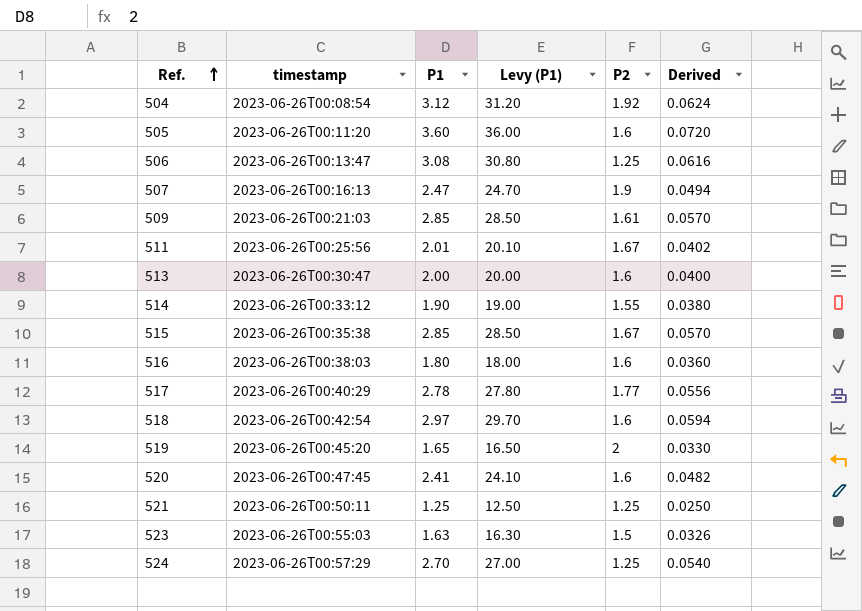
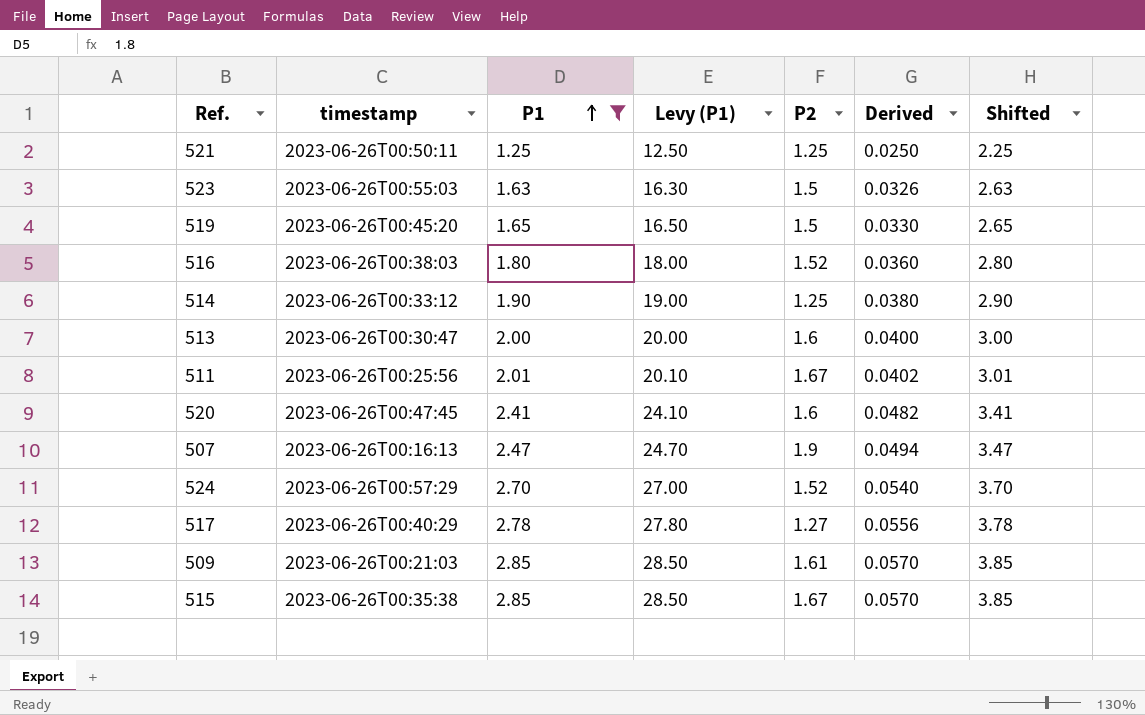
filter: none -> P1 <= 2.85
row order: Ref. ascending -> P1 ascending
column Shifted | formula: none -> [P1] + 1
519 | P2: 2 -> 1.5
516 | P2: 1.6 -> 1.52
514 | P2: 1.55 -> 1.25
524 | P2: 1.25 -> 1.52
517 | P2: 1.77 -> 1.27

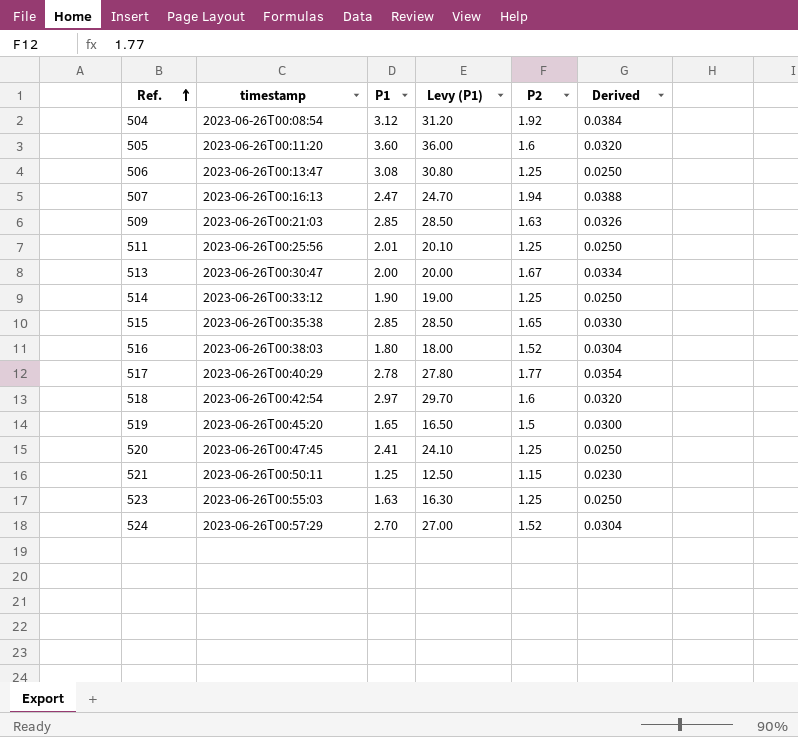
filter: P1 <= 2.85 -> none
row order: P1 ascending -> Ref. ascending
column Shifted | formula: [P1] + 1 -> none
column Derived | formula: [P1] * 0.02 -> [P2] * 0.02
507 | P2: 1.9 -> 1.94
509 | P2: 1.61 -> 1.63
511 | P2: 1.67 -> 1.25
513 | P2: 1.6 -> 1.67
515 | P2: 1.67 -> 1.65
517 | P2: 1.27 -> 1.77
520 | P2: 1.6 -> 1.25
521 | P2: 1.25 -> 1.15
523 | P2: 1.5 -> 1.25

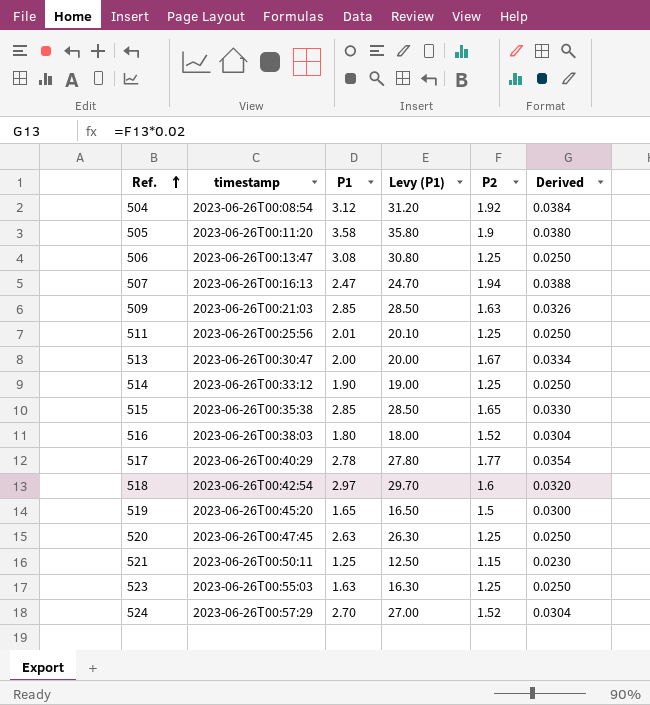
505 | P1: 3.60 -> 3.58
505 | Levy (P1): 36.00 -> 35.80
505 | P2: 1.6 -> 1.9
505 | Derived: 0.0320 -> 0.0380
520 | P1: 2.41 -> 2.63
520 | Levy (P1): 24.10 -> 26.30

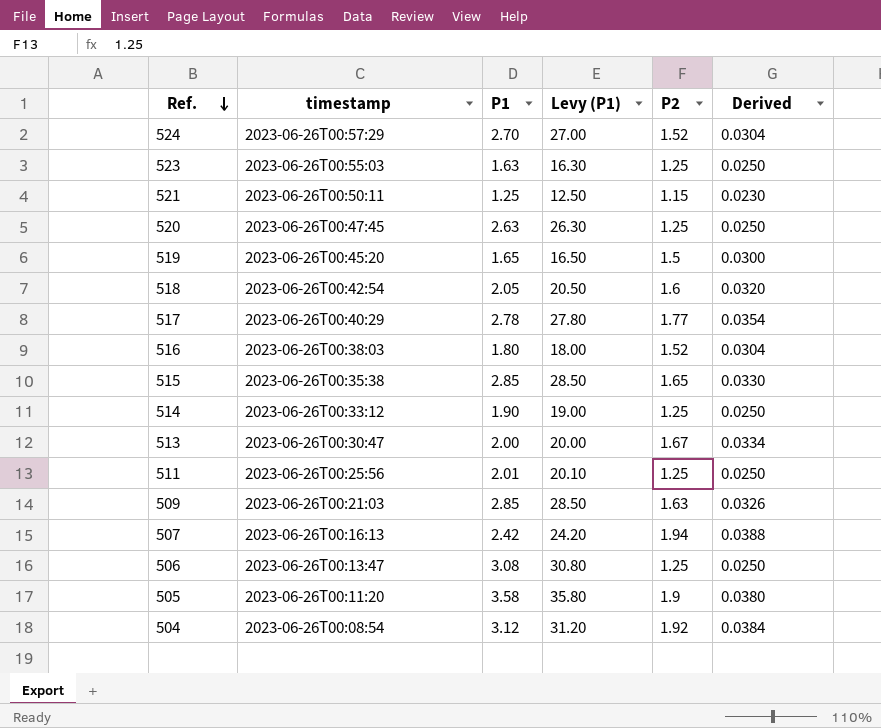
row order: Ref. ascending -> Ref. descending
518 | P1: 2.97 -> 2.05
518 | Levy (P1): 29.70 -> 20.50
507 | P1: 2.47 -> 2.42
507 | Levy (P1): 24.70 -> 24.20

